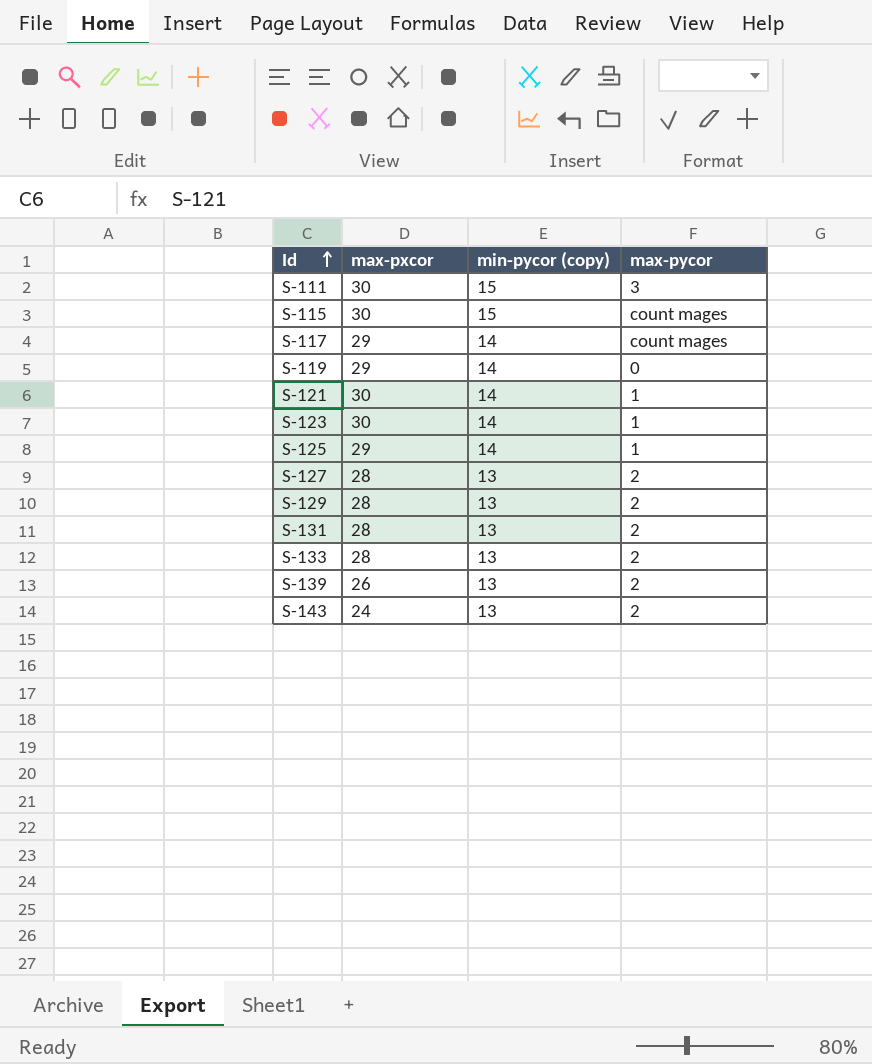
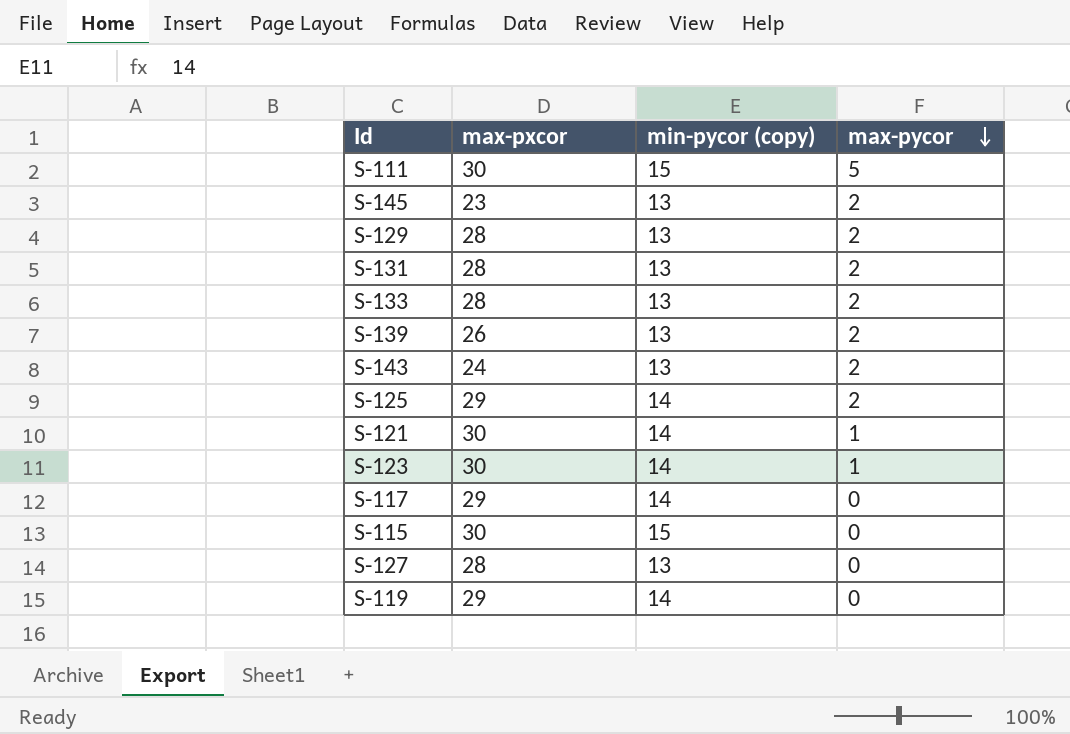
row order: Id ascending -> max-pycor descending
S-111 | max-pycor: 3 -> 5
row S-145: none -> 23 | 13 | 2
S-125 | max-pycor: 1 -> 2
S-117 | max-pycor: count mages -> 0
S-115 | max-pycor: count mages -> 0
S-127 | max-pycor: 2 -> 0

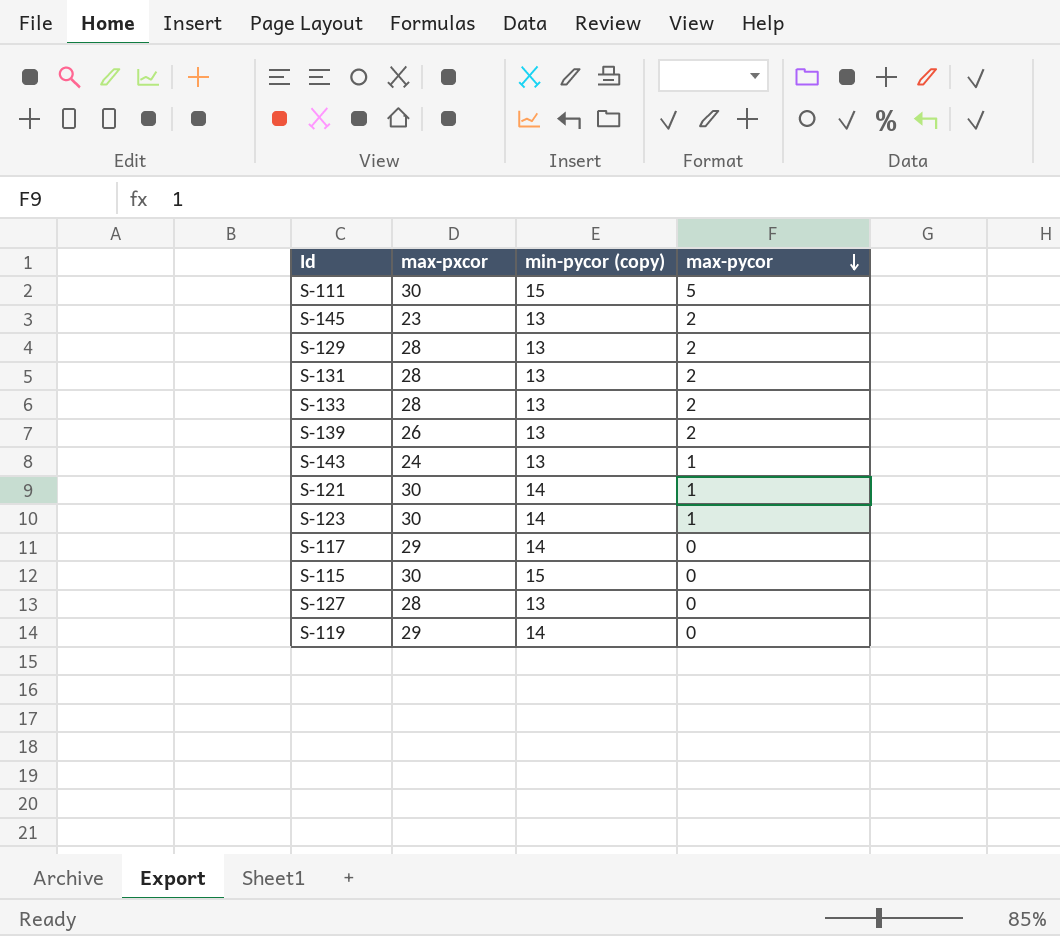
row S-125: 29 | 14 | 2 -> none
S-143 | max-pycor: 2 -> 1

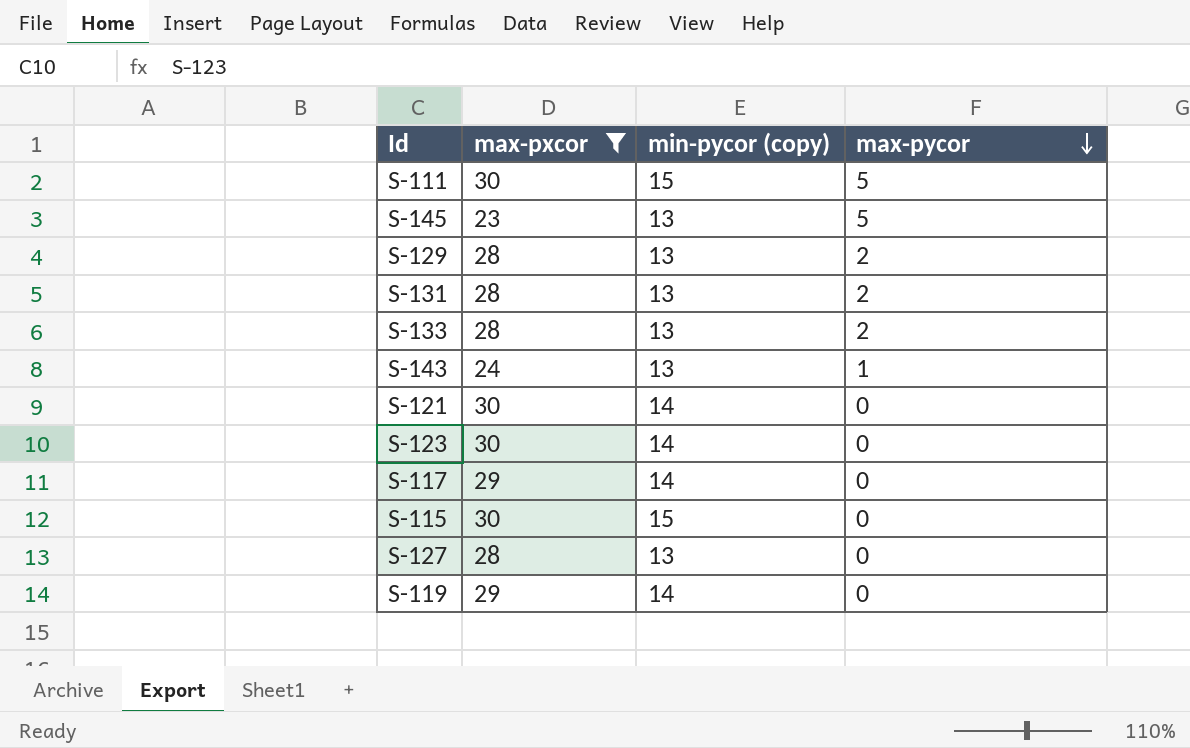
filter: none -> max-pxcor != 26
S-145 | max-pycor: 2 -> 5
S-121 | max-pycor: 1 -> 0
S-123 | max-pycor: 1 -> 0

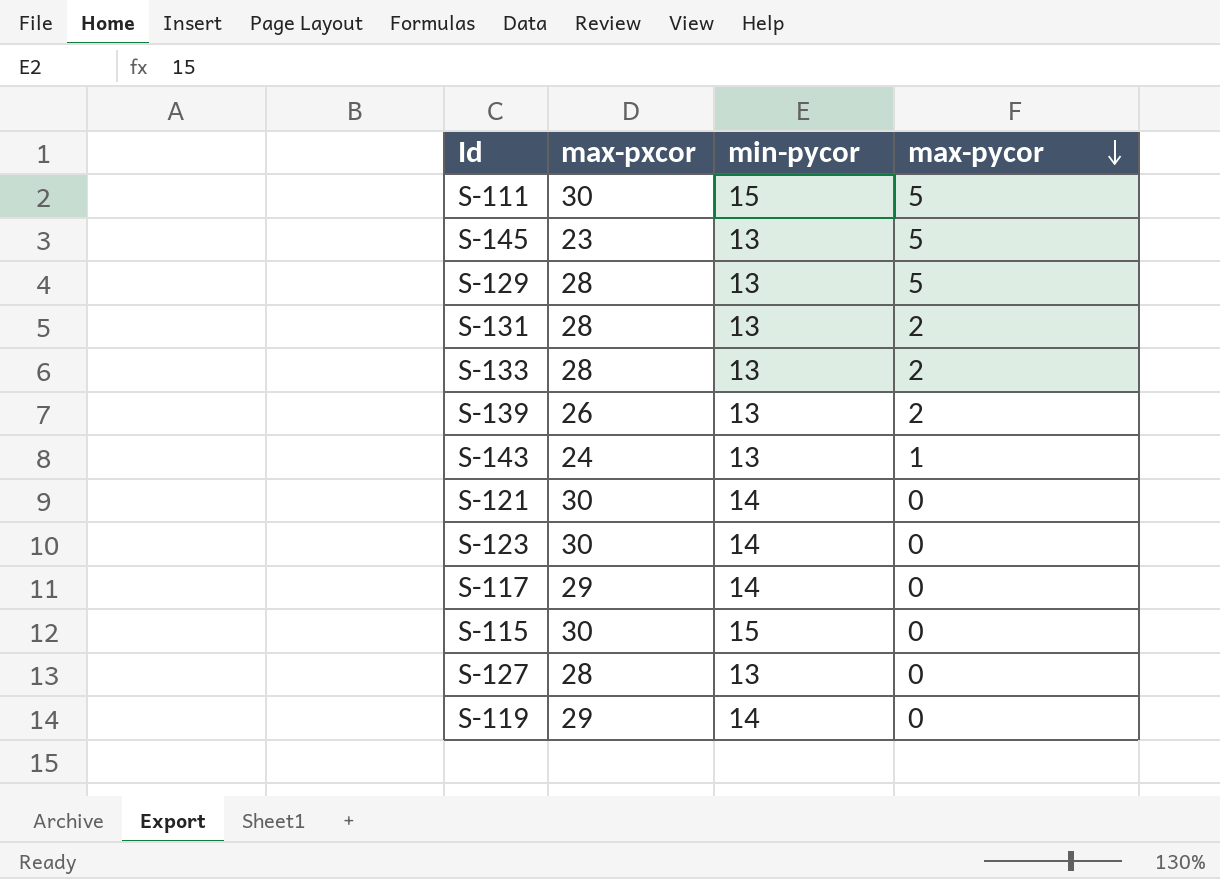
filter: max-pxcor != 26 -> none
column name: min-pycor (copy) -> min-pycor
S-129 | max-pycor: 2 -> 5

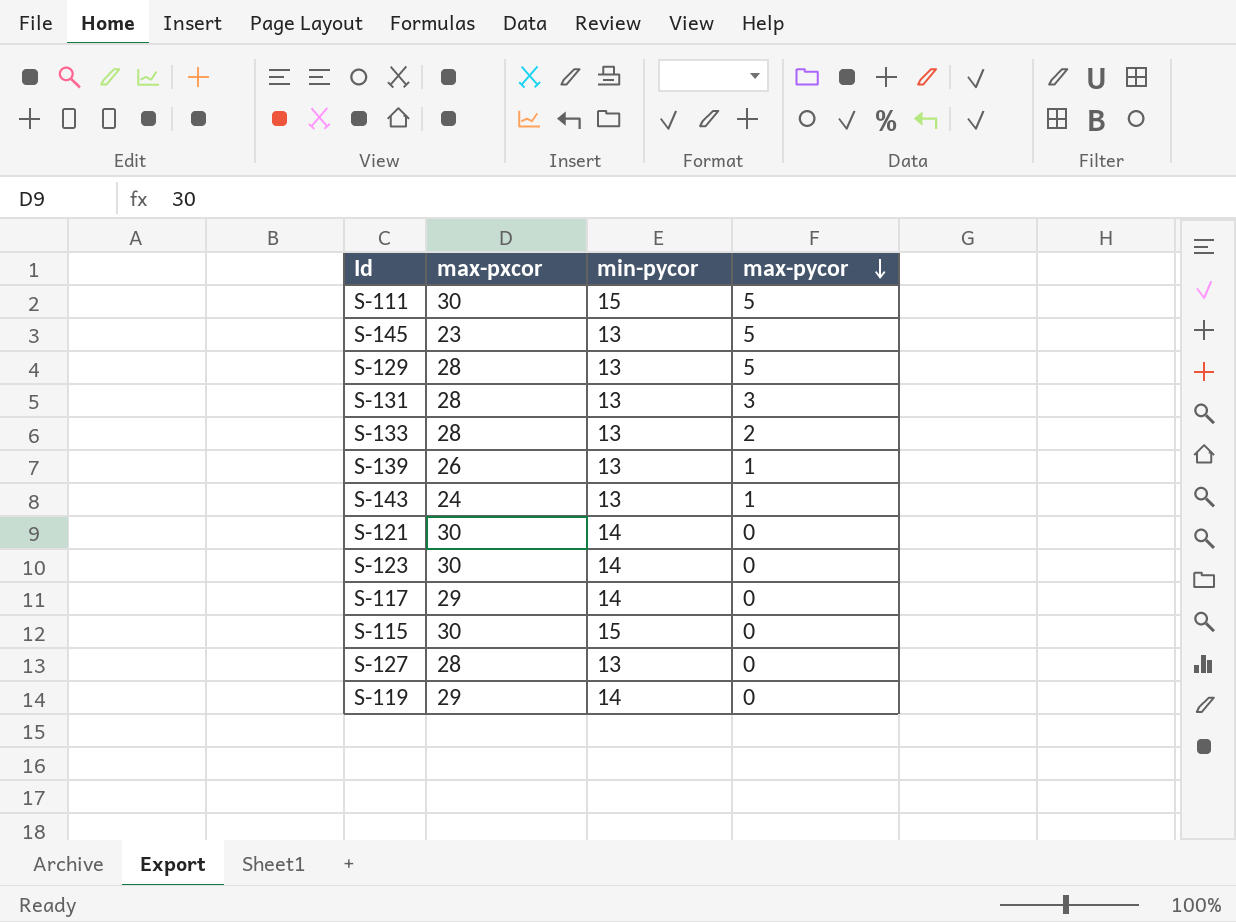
S-131 | max-pycor: 2 -> 3
S-139 | max-pycor: 2 -> 1

